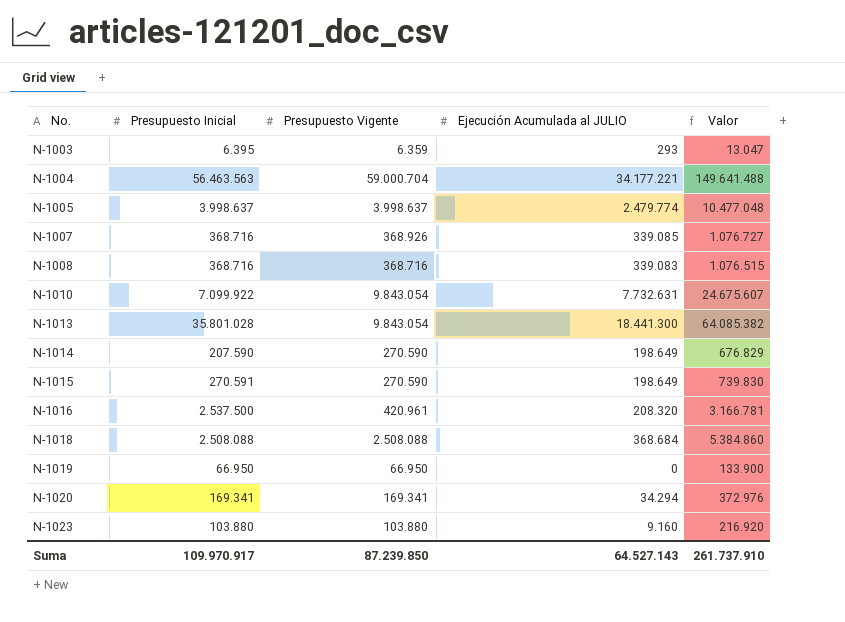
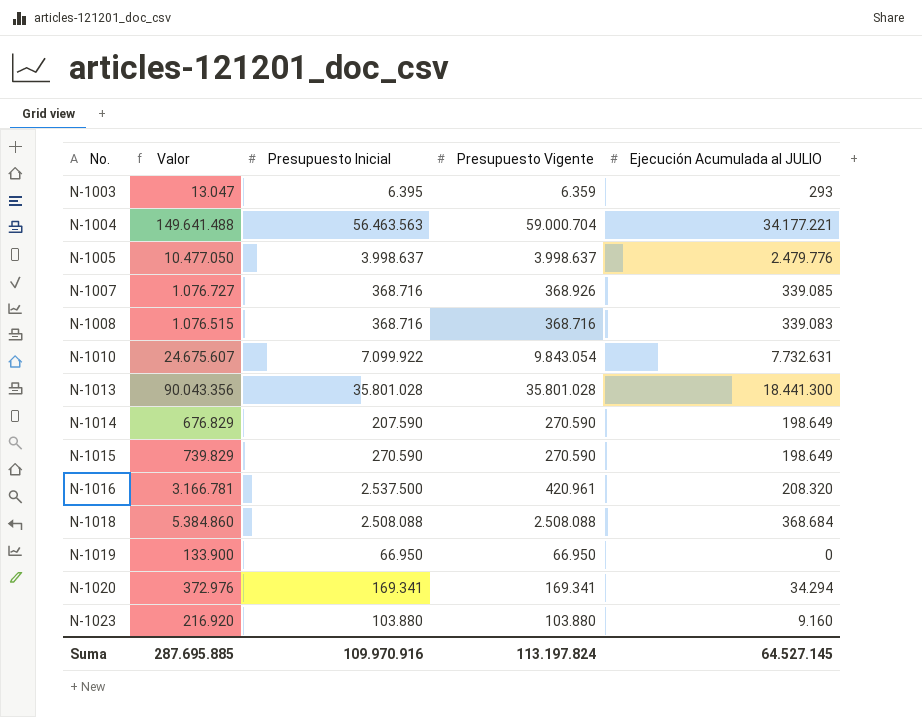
column Valor | position: 5 -> 2
N-1005 | Valor: 10.477.048 -> 10.477.050
N-1005 | Ejecución Acumulada al JULIO: 2.479.774 -> 2.479.776
N-1013 | Valor: 64.085.382 -> 90.043.356
N-1013 | Presupuesto Vigente: 9.843.054 -> 35.801.028
N-1015 | Valor: 739.830 -> 739.829
N-1015 | Presupuesto Inicial: 270.591 -> 270.590
Suma | Valor: 261.737.910 -> 287.695.885
Suma | Presupuesto Inicial: 109.970.917 -> 109.970.916
Suma | Presupuesto Vigente: 87.239.850 -> 113.197.824
Suma | Ejecución Acumulada al JULIO: 64.527.143 -> 64.527.145

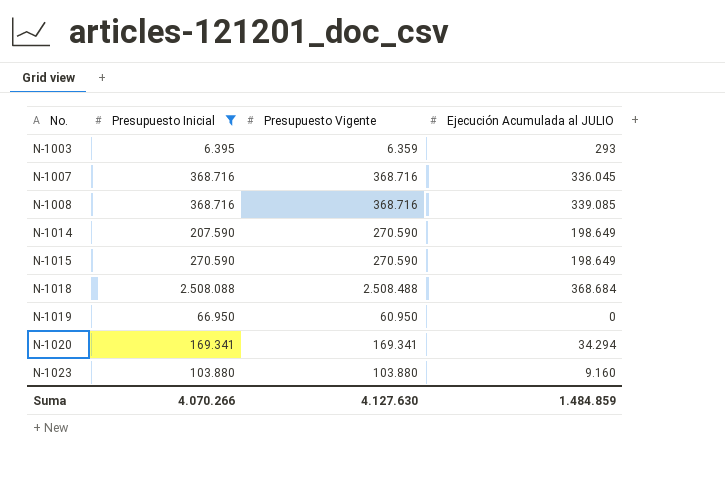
filter: none -> Presupuesto Inicial <= 2.508.088
column Valor | formula: [Presupuesto Inicial] + [Presupuesto Vigente] + [Ejecución Acumulada al JULIO] -> none
N-1007 | Presupuesto Vigente: 368.926 -> 368.716
N-1007 | Ejecución Acumulada al JULIO: 339.085 -> 336.045
N-1008 | Ejecución Acumulada al JULIO: 339.083 -> 339.085
N-1018 | Presupuesto Vigente: 2.508.088 -> 2.508.488
N-1019 | Presupuesto Vigente: 66.950 -> 60.950
Suma | Presupuesto Inicial: 109.970.916 -> 4.070.266
Suma | Presupuesto Vigente: 113.197.824 -> 4.127.630
Suma | Ejecución Acumulada al JULIO: 64.527.145 -> 1.484.859

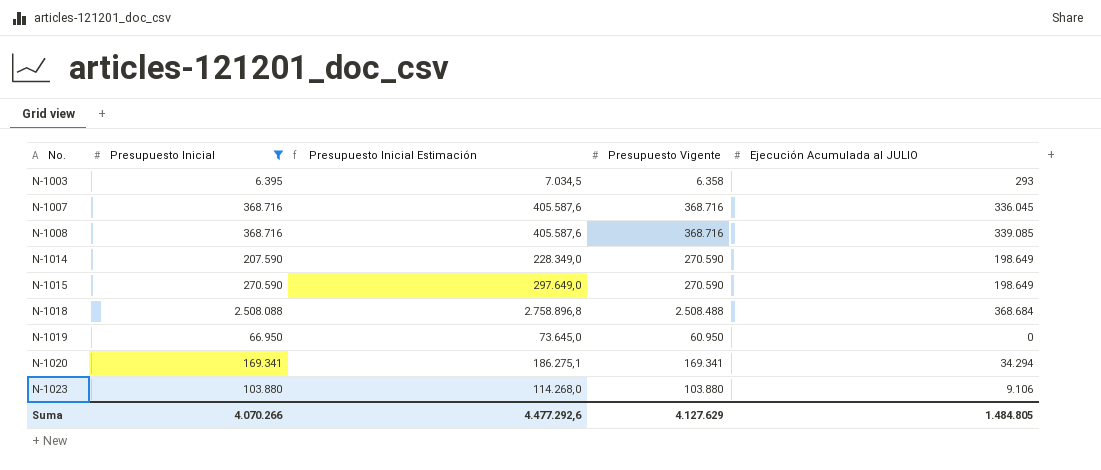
column Presupuesto Inicial Estimación | formula: none -> [Presupuesto Inicial] * 1,1
N-1003 | Presupuesto Vigente: 6.359 -> 6.358
N-1023 | Ejecución Acumulada al JULIO: 9.160 -> 9.106
Suma | Presupuesto Vigente: 4.127.630 -> 4.127.629
Suma | Ejecución Acumulada al JULIO: 1.484.859 -> 1.484.805

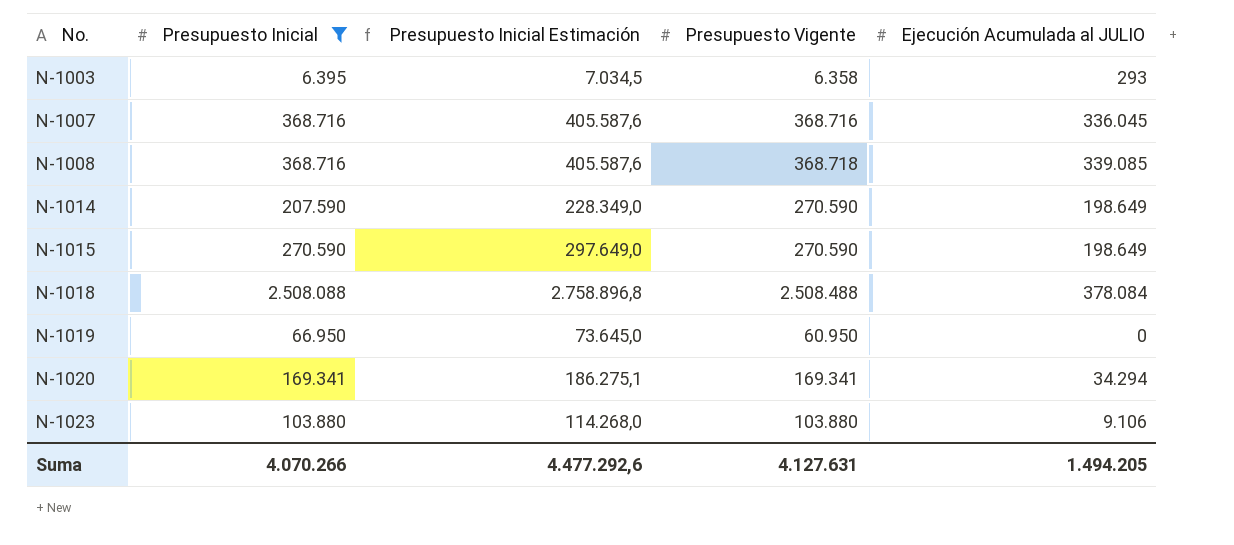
N-1008 | Presupuesto Vigente: 368.716 -> 368.718
N-1018 | Ejecución Acumulada al JULIO: 368.684 -> 378.084
Suma | Presupuesto Vigente: 4.127.629 -> 4.127.631
Suma | Ejecución Acumulada al JULIO: 1.484.805 -> 1.494.205

